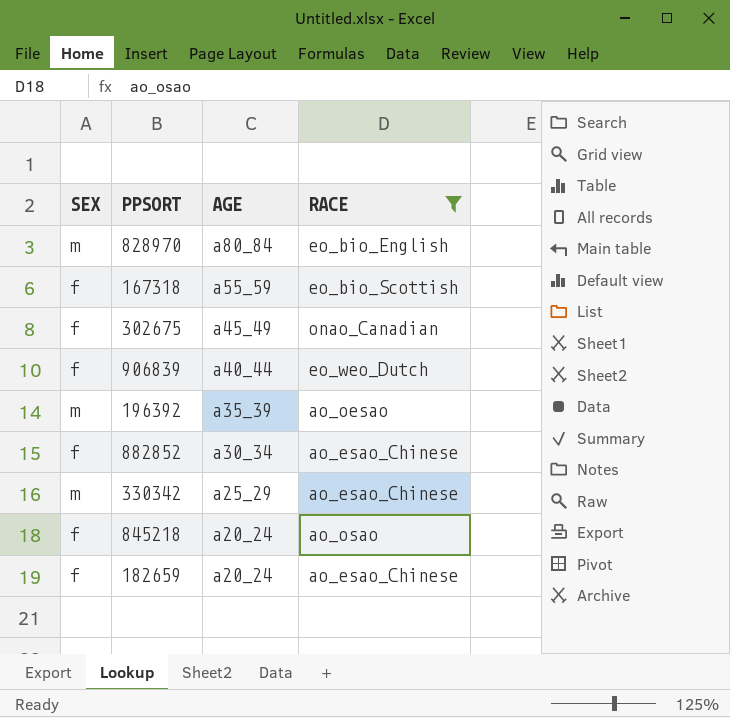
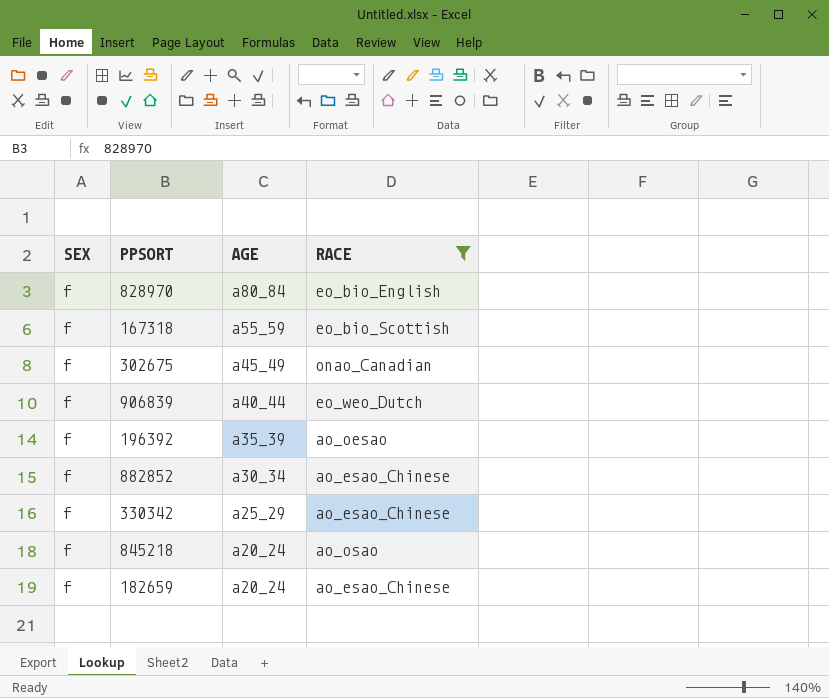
828970 | SEX: m -> f
196392 | SEX: m -> f
330342 | SEX: m -> f

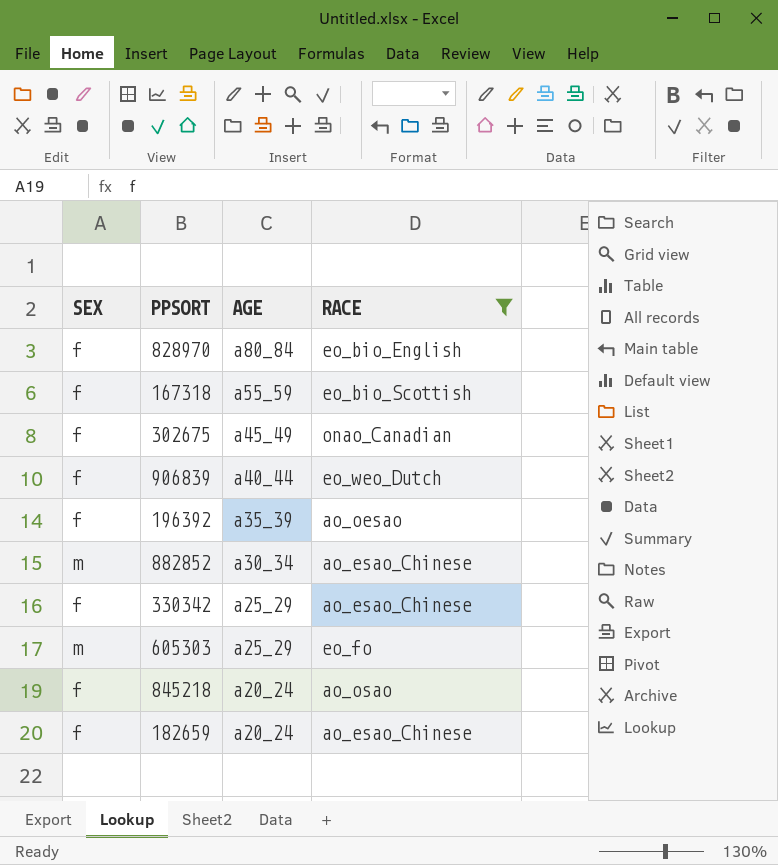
882852 | SEX: f -> m
row 605303: none -> m | a25_29 | eo_fo

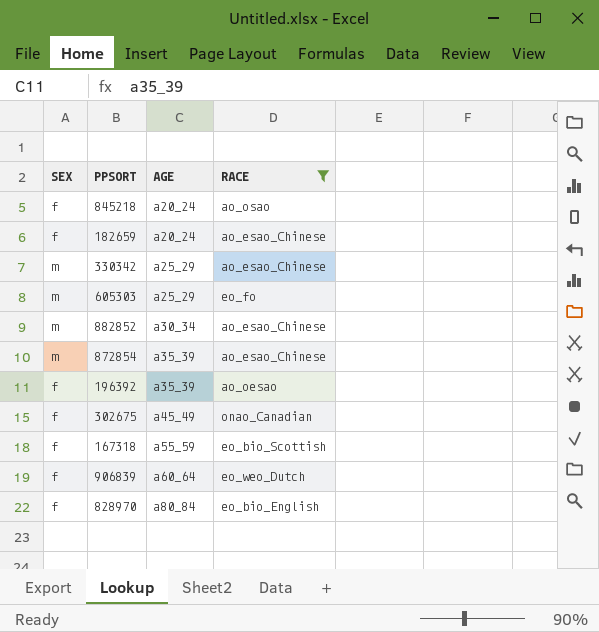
row order: AGE descending -> AGE ascending
330342 | SEX: f -> m
row 872854: none -> m | a35_39 | ao_esao_Chinese
906839 | AGE: a40_44 -> a60_64

